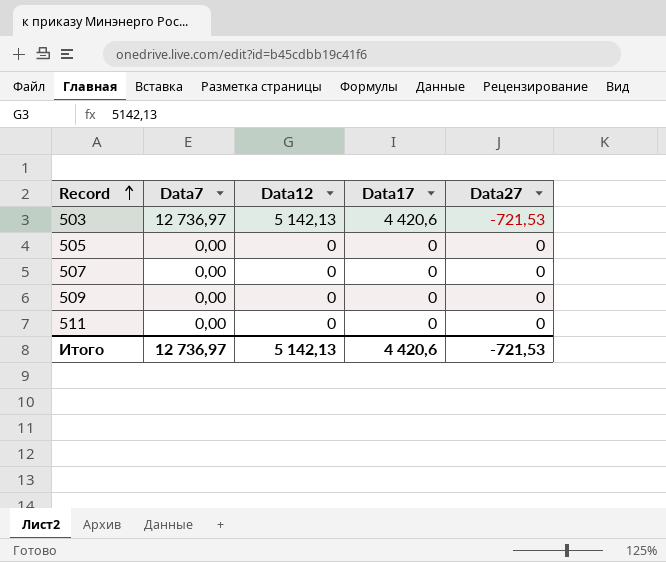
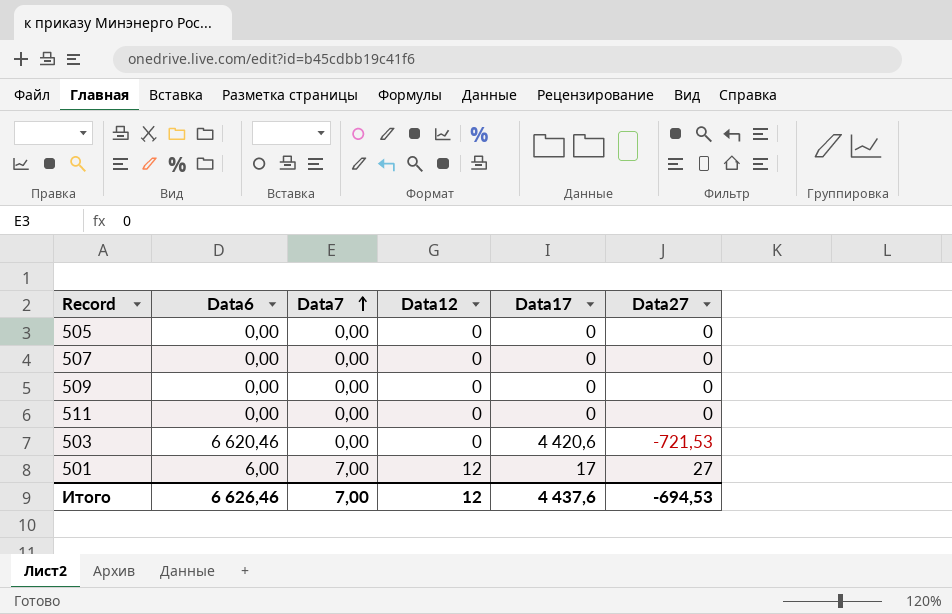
row order: Record ascending -> Data7 ascending
column Data6 | position: none -> 2
503 | Data7: 12 736,97 -> 0,00
503 | Data12: 5 142,13 -> 0
row 501: none -> 6,00 | 7,00 | 12 | 17 | 27
Итого | Data7: 12 736,97 -> 7,00
Итого | Data12: 5 142,13 -> 12
Итого | Data17: 4 420,6 -> 4 437,6
Итого | Data27: -721,53 -> -694,53

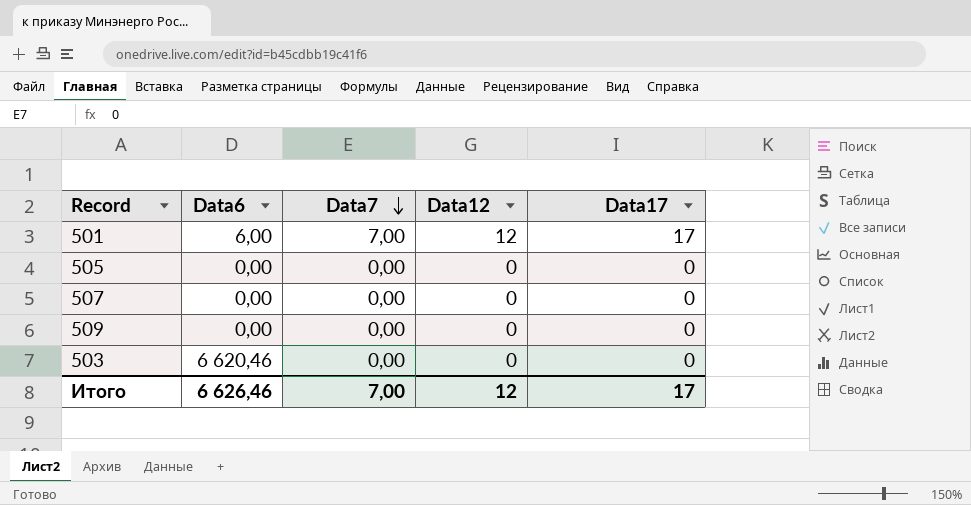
row order: Data7 ascending -> Data7 descending
column Data27 | position: 6 -> none
row 511: 0,00 | 0,00 | 0 | 0 | 0 -> none
503 | Data17: 4 420,6 -> 0
Итого | Data17: 4 437,6 -> 17

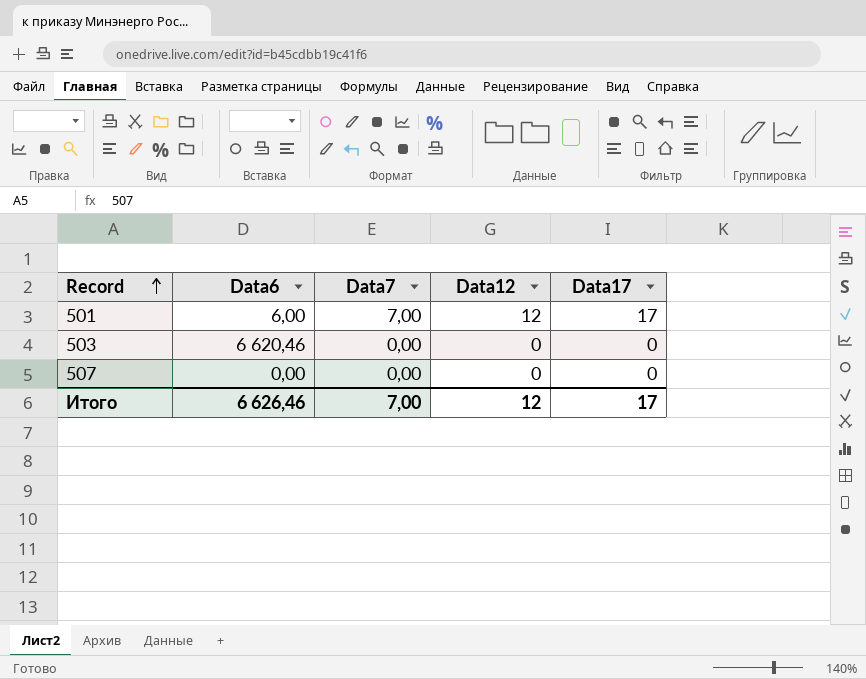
row order: Data7 descending -> Record ascending
row 505: 0,00 | 0,00 | 0 | 0 -> none
row 509: 0,00 | 0,00 | 0 | 0 -> none

